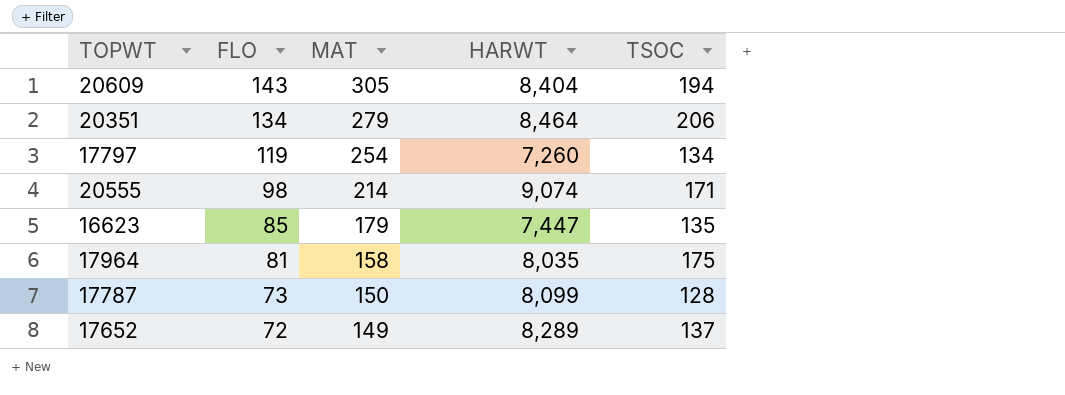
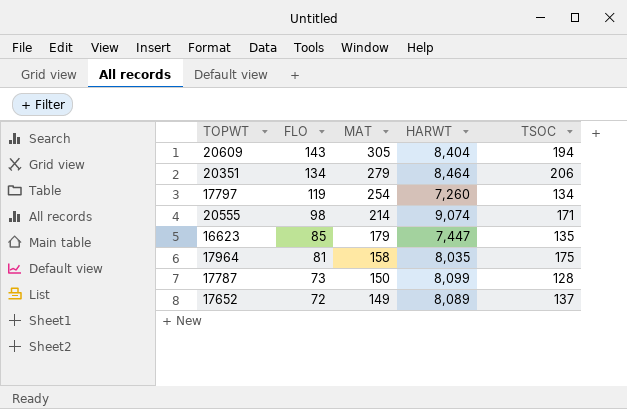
17652 | HARWT: 8,289 -> 8,089

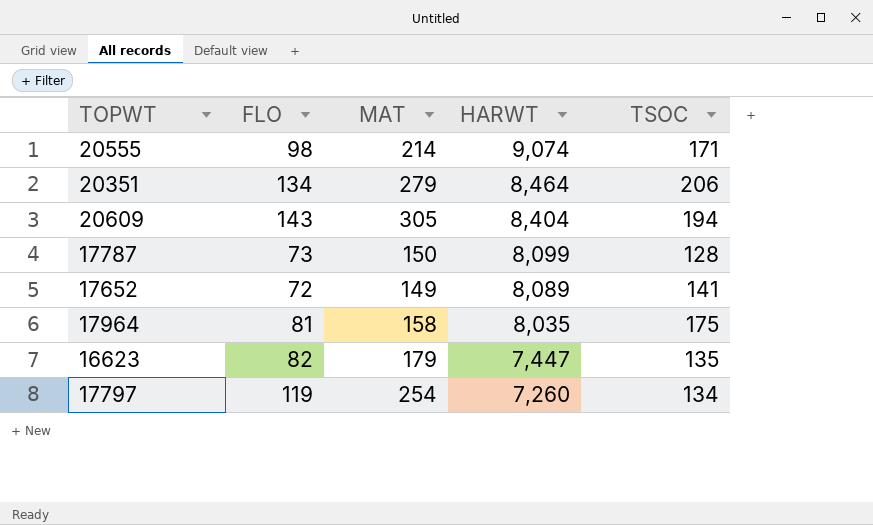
row order: FLO descending -> HARWT descending
17652 | TSOC: 137 -> 141
16623 | FLO: 85 -> 82

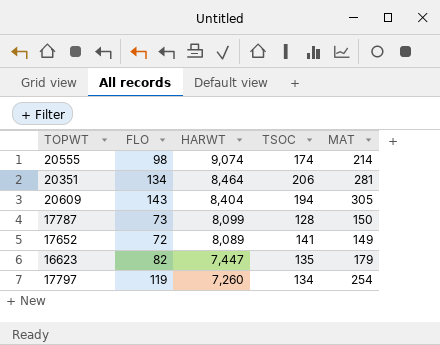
column MAT | position: 3 -> 5
row 17964: 81 | 158 | 8,035 | 175 -> none
20555 | TSOC: 171 -> 174
20351 | MAT: 279 -> 281

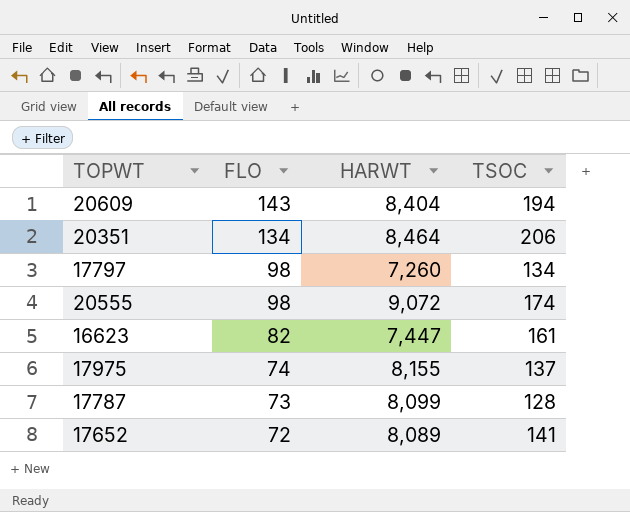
row order: HARWT descending -> FLO descending
column MAT | position: 5 -> none
17797 | FLO: 119 -> 98
20555 | HARWT: 9,074 -> 9,072
16623 | TSOC: 135 -> 161
row 17975: none -> 74 | 8,155 | 137

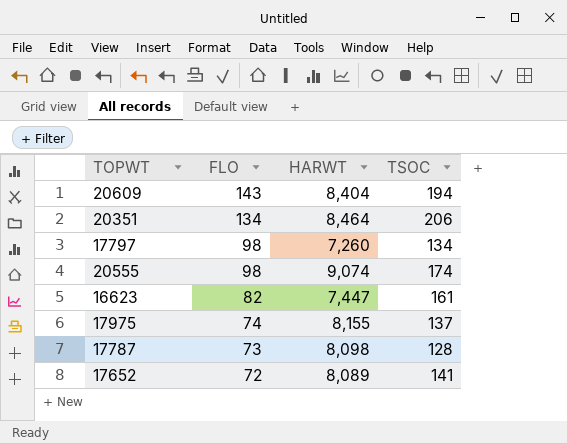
20555 | HARWT: 9,072 -> 9,074
17787 | HARWT: 8,099 -> 8,098

